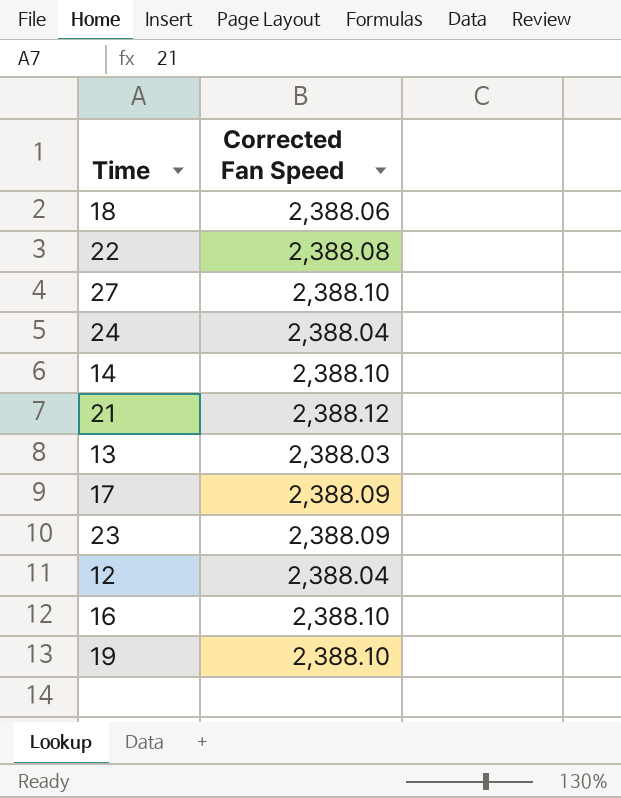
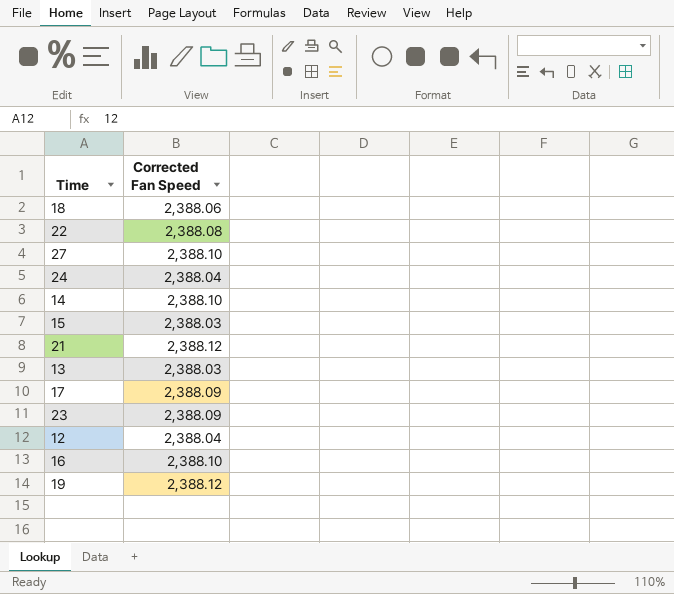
row 15: none -> 2,388.03
19 | Corrected Fan Speed: 2,388.10 -> 2,388.12

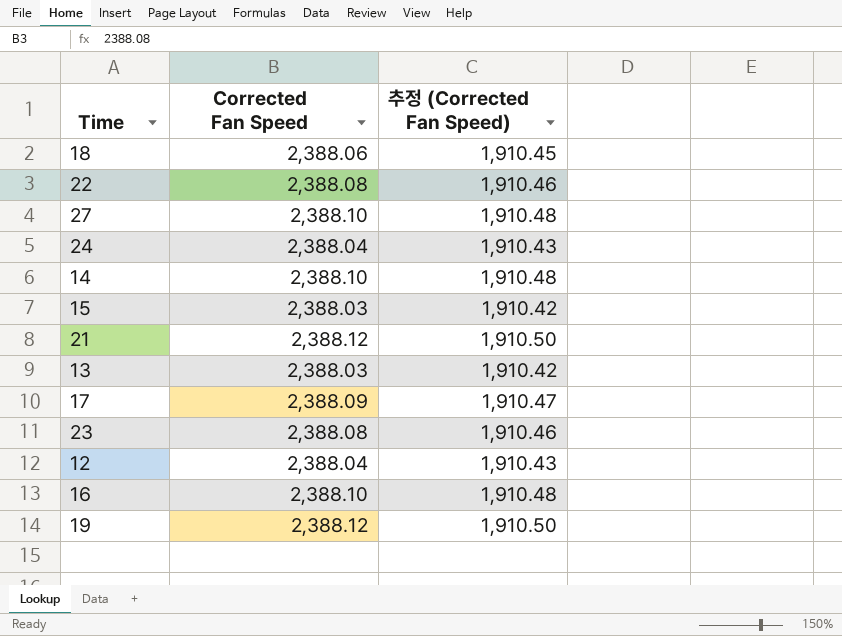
column 추정 (Corrected Fan Speed) | formula: none -> [Corrected Fan Speed] * 0.8
23 | Corrected Fan Speed: 2,388.09 -> 2,388.08

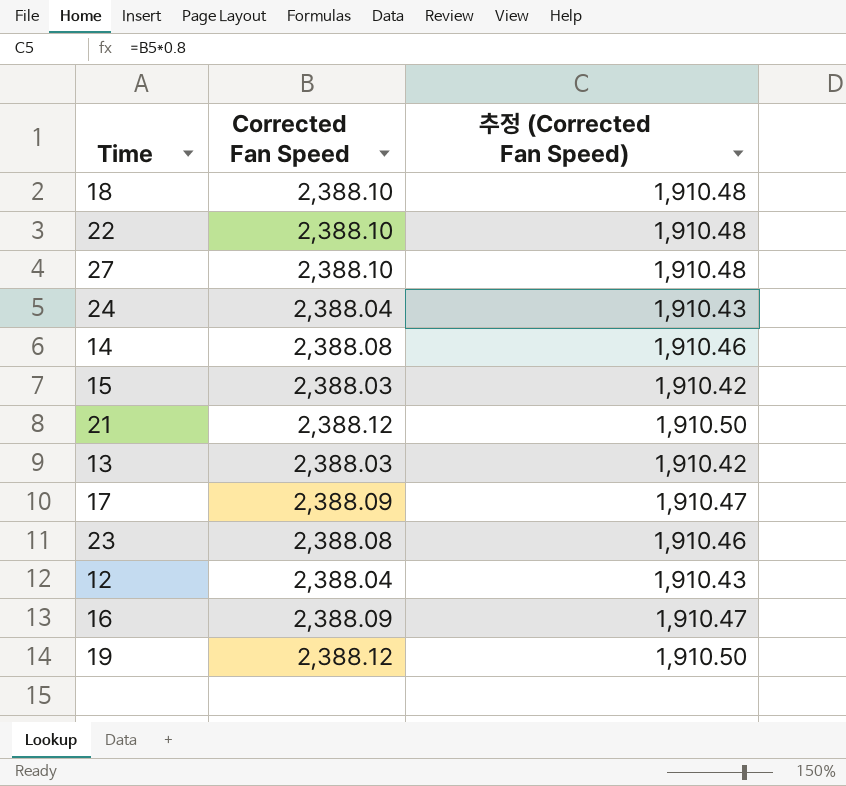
18 | Corrected Fan Speed: 2,388.06 -> 2,388.10
18 | 추정 (Corrected Fan Speed): 1,910.45 -> 1,910.48
22 | Corrected Fan Speed: 2,388.08 -> 2,388.10
22 | 추정 (Corrected Fan Speed): 1,910.46 -> 1,910.48
14 | Corrected Fan Speed: 2,388.10 -> 2,388.08
14 | 추정 (Corrected Fan Speed): 1,910.48 -> 1,910.46
16 | Corrected Fan Speed: 2,388.10 -> 2,388.09
16 | 추정 (Corrected Fan Speed): 1,910.48 -> 1,910.47

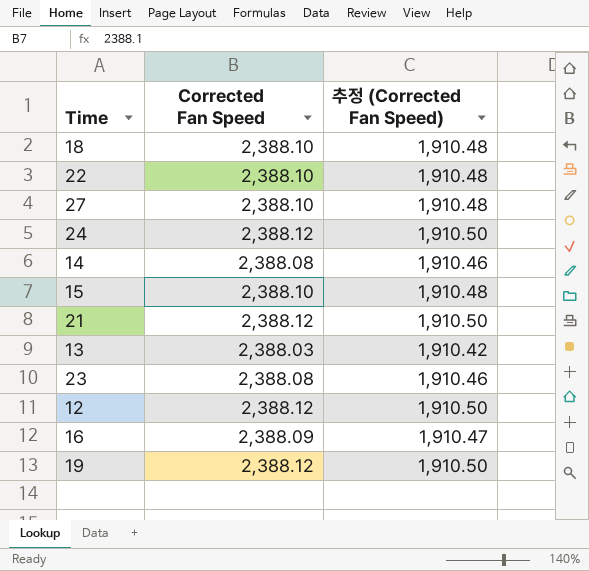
row 17: 2,388.09 | 1,910.47 -> none
24 | Corrected Fan Speed: 2,388.04 -> 2,388.12
24 | 추정 (Corrected Fan Speed): 1,910.43 -> 1,910.50
15 | Corrected Fan Speed: 2,388.03 -> 2,388.10
15 | 추정 (Corrected Fan Speed): 1,910.42 -> 1,910.48
12 | Corrected Fan Speed: 2,388.04 -> 2,388.12
12 | 추정 (Corrected Fan Speed): 1,910.43 -> 1,910.50

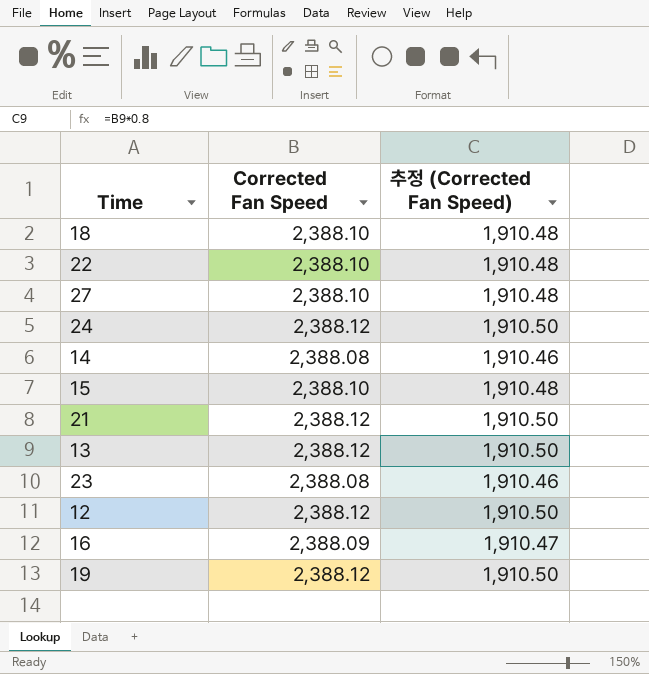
13 | Corrected Fan Speed: 2,388.03 -> 2,388.12
13 | 추정 (Corrected Fan Speed): 1,910.42 -> 1,910.50

